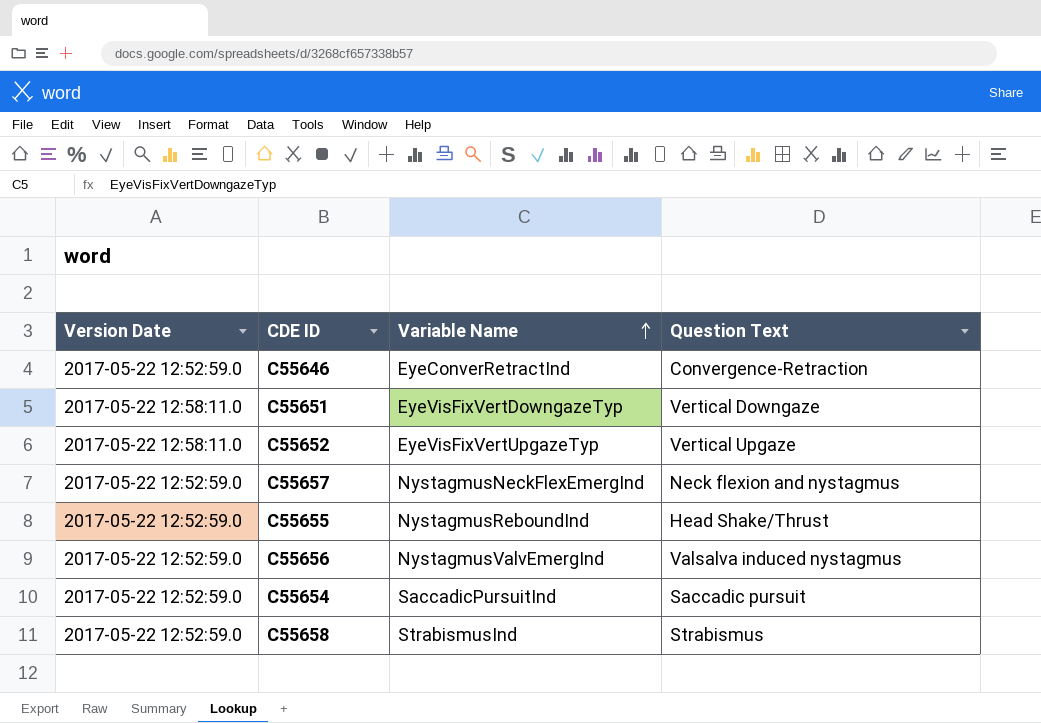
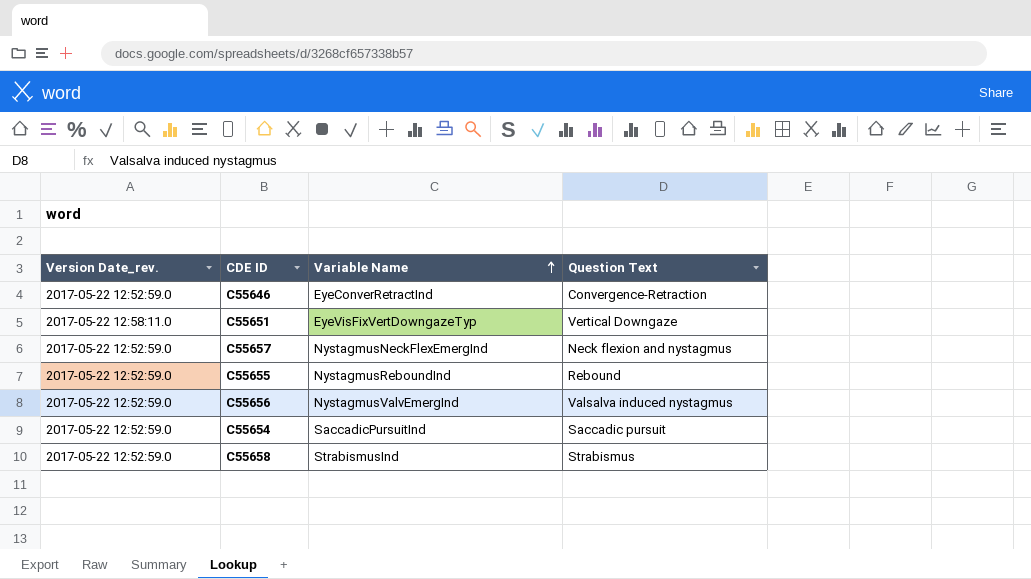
column name: Version Date -> Version Date_rev.
row C55652: 2017-05-22 12:58:11.0 | EyeVisFixVertUpgazeTyp | Vertical Upgaze -> none
C55655 | Question Text: Head Shake/Thrust -> Rebound

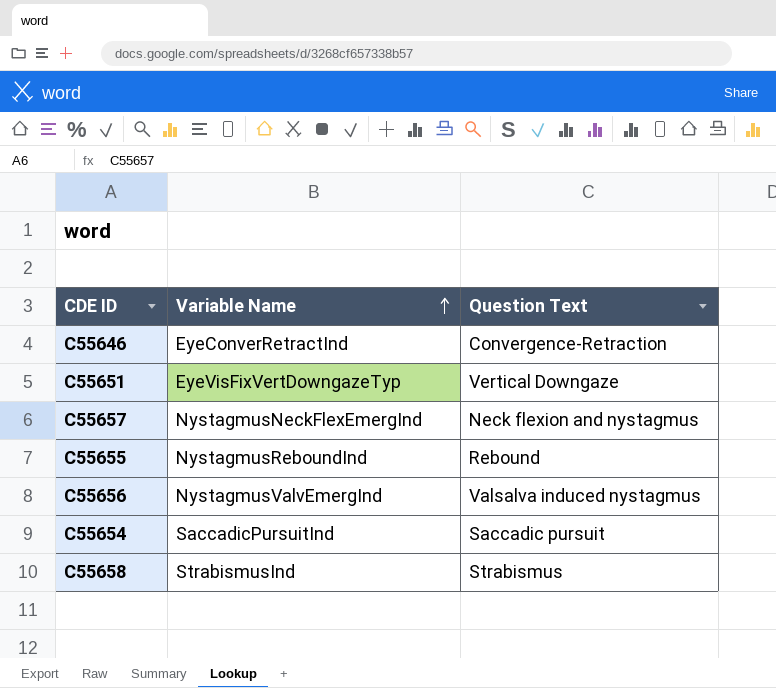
column Version Date_rev. | position: 1 -> none

